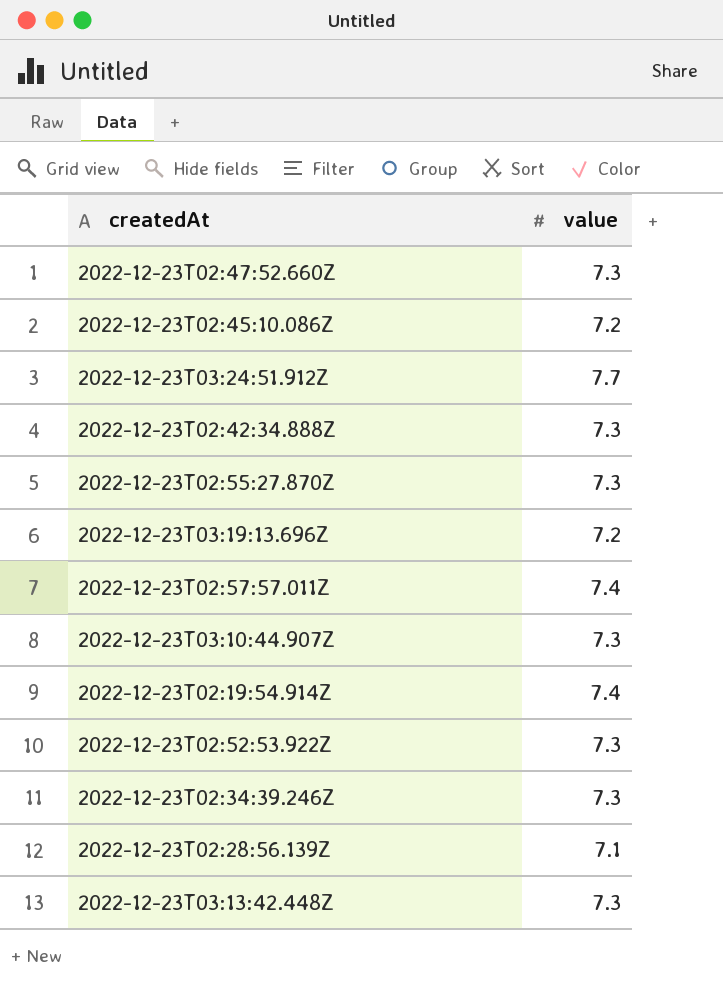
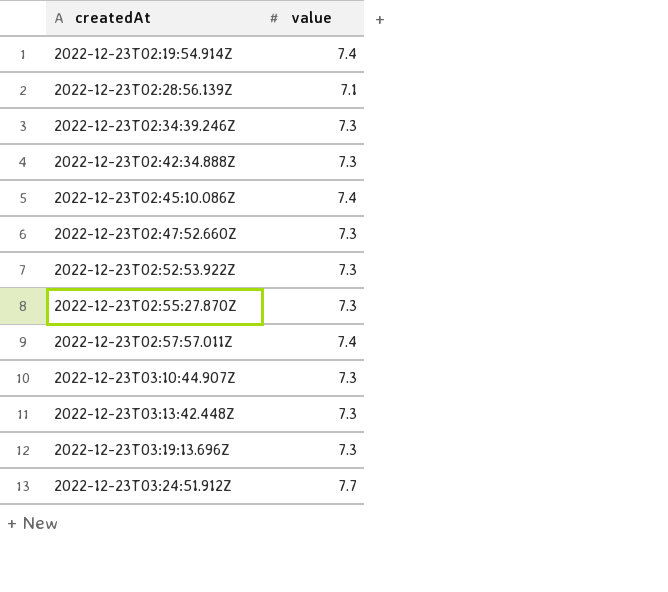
row order: none -> createdAt ascending
2022-12-23T02:45:10.086Z | value: 7.2 -> 7.4
2022-12-23T03:19:13.696Z | value: 7.2 -> 7.3

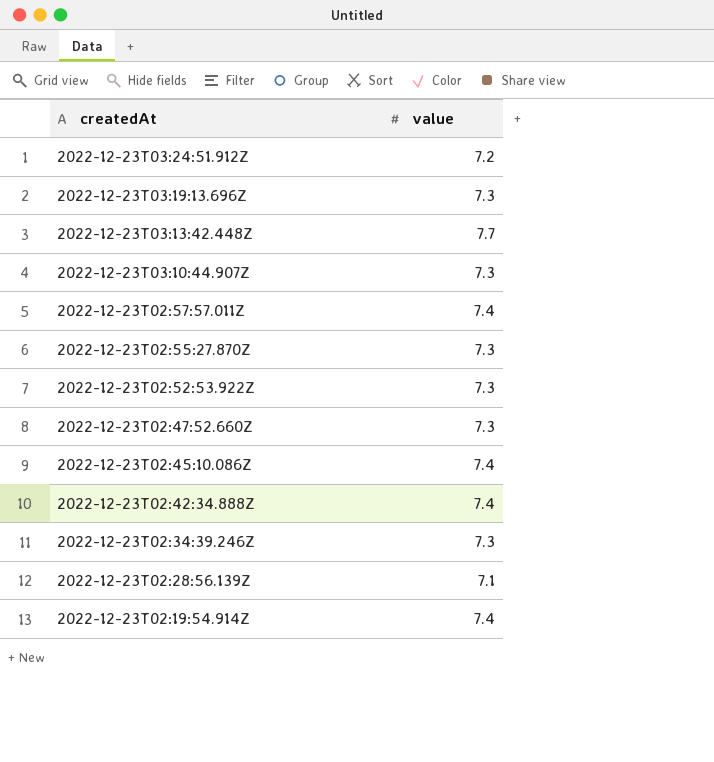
row order: createdAt ascending -> createdAt descending
2022-12-23T03:24:51.912Z | value: 7.7 -> 7.2
2022-12-23T03:13:42.448Z | value: 7.3 -> 7.7
2022-12-23T02:42:34.888Z | value: 7.3 -> 7.4

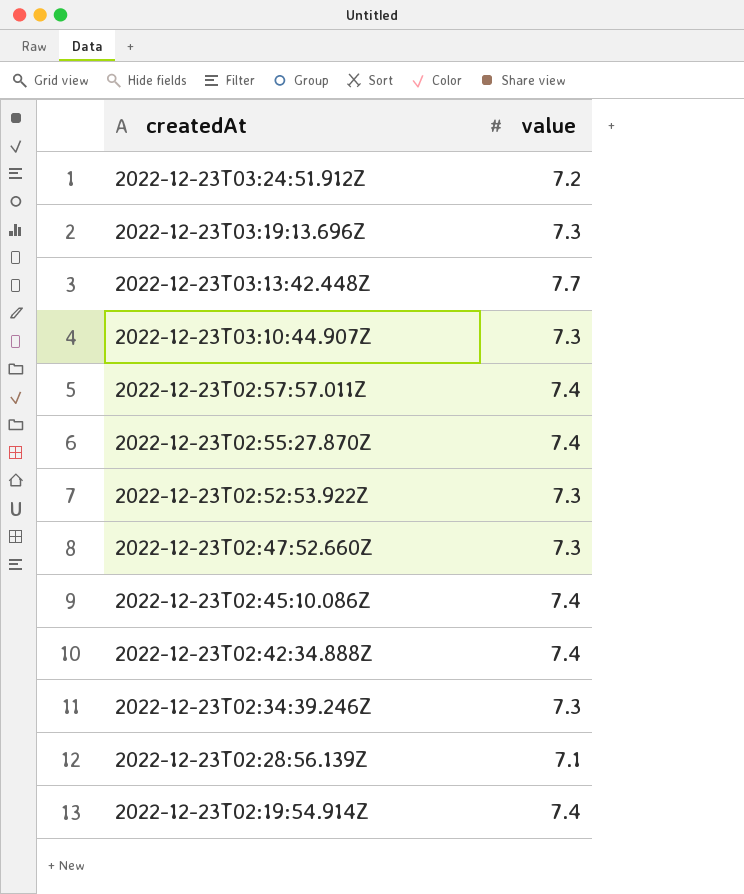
2022-12-23T02:55:27.870Z | value: 7.3 -> 7.4

